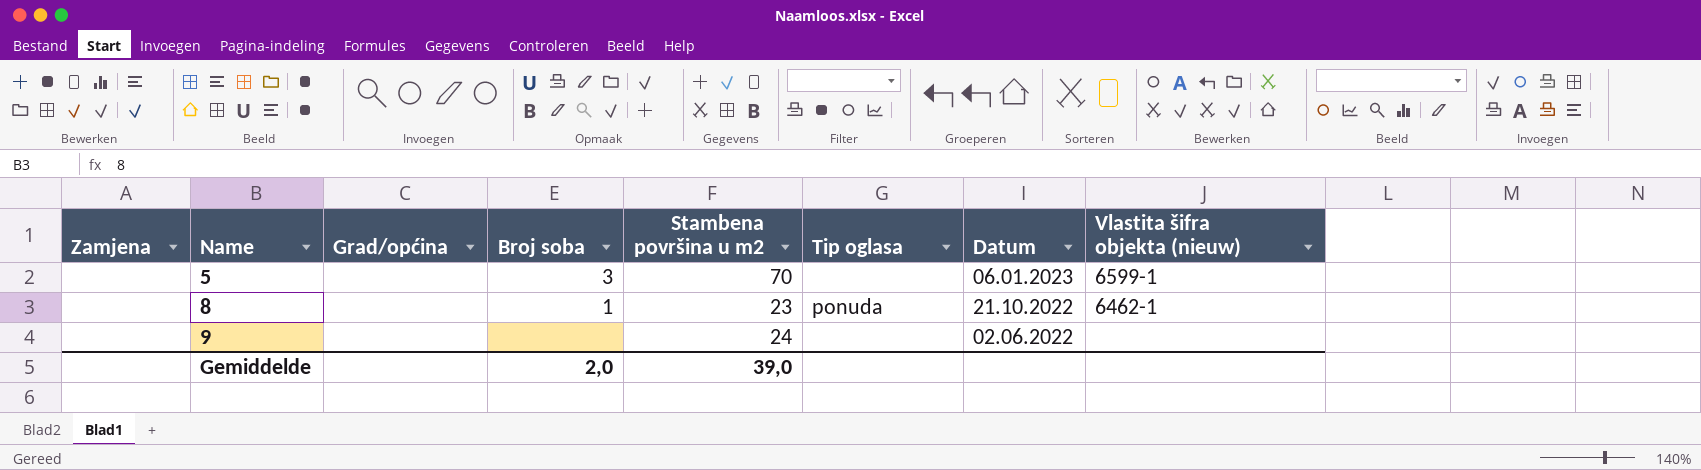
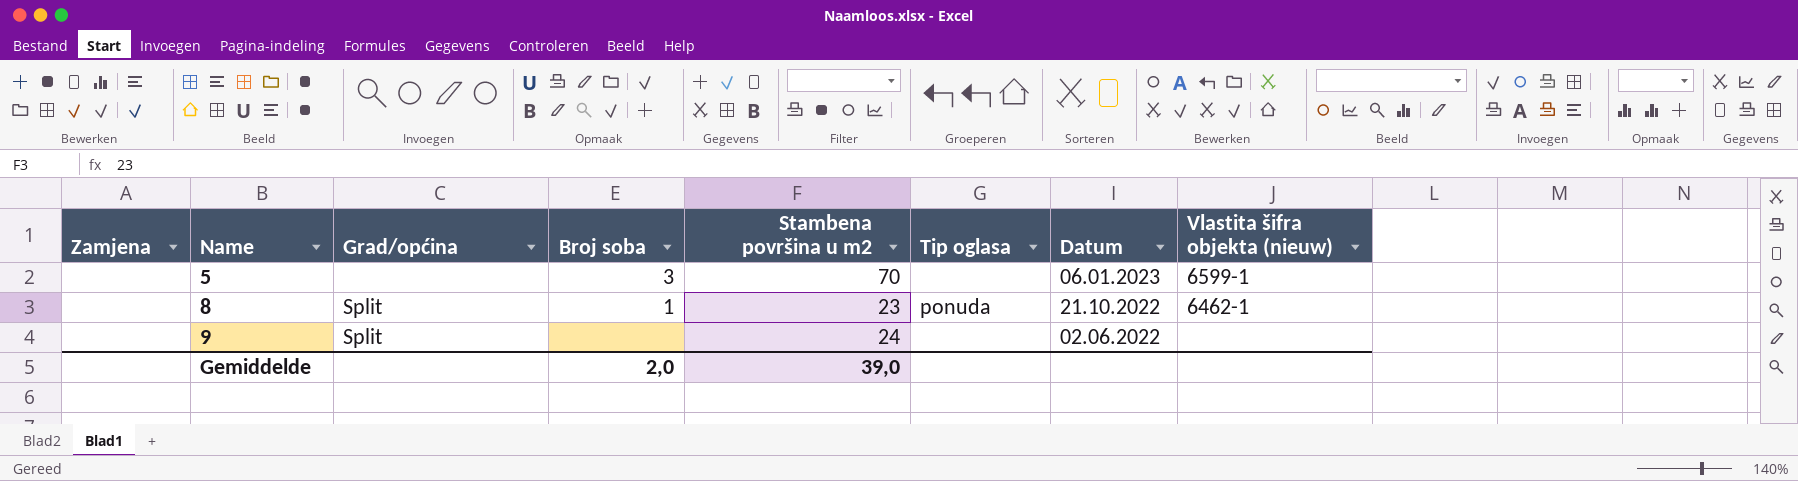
8 | Grad/općina: none -> Split
9 | Grad/općina: none -> Split

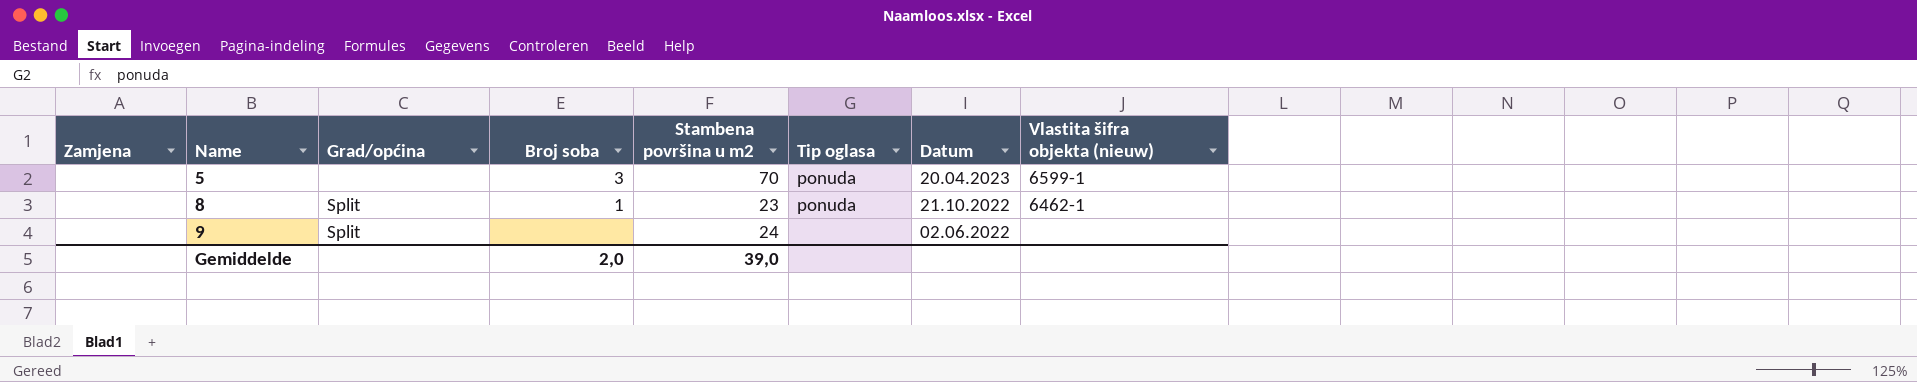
5 | Tip oglasa: none -> ponuda
5 | Datum: 06.01.2023 -> 20.04.2023

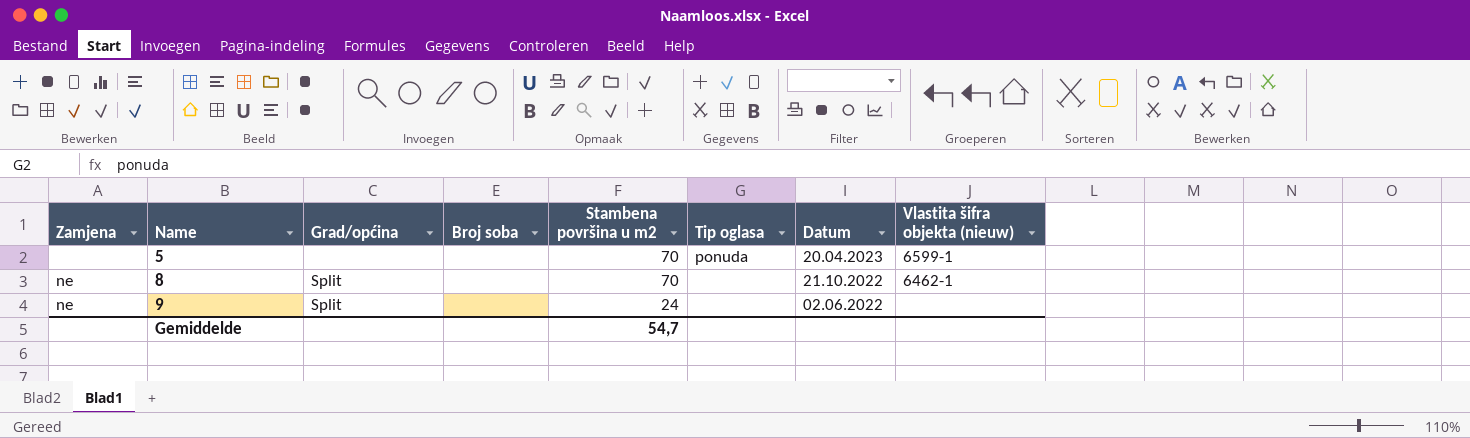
5 | Broj soba: 3 -> none
8 | Zamjena: none -> ne
8 | Broj soba: 1 -> none
8 | Stambena površina u m2: 23 -> 70
8 | Tip oglasa: ponuda -> none
9 | Zamjena: none -> ne
Gemiddelde | Broj soba: 2,0 -> none
Gemiddelde | Stambena površina u m2: 39,0 -> 54,7

